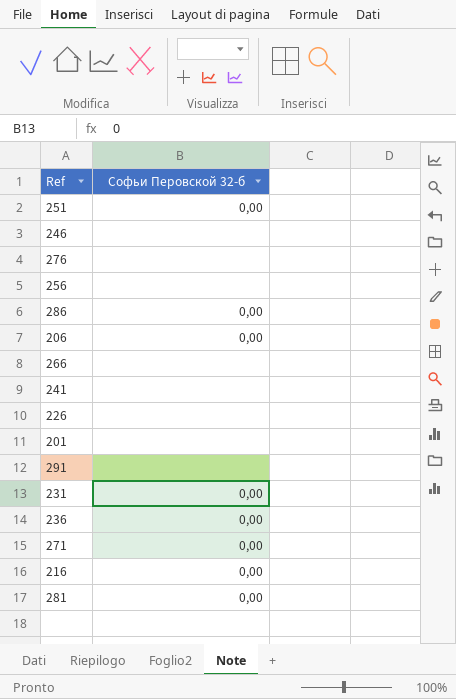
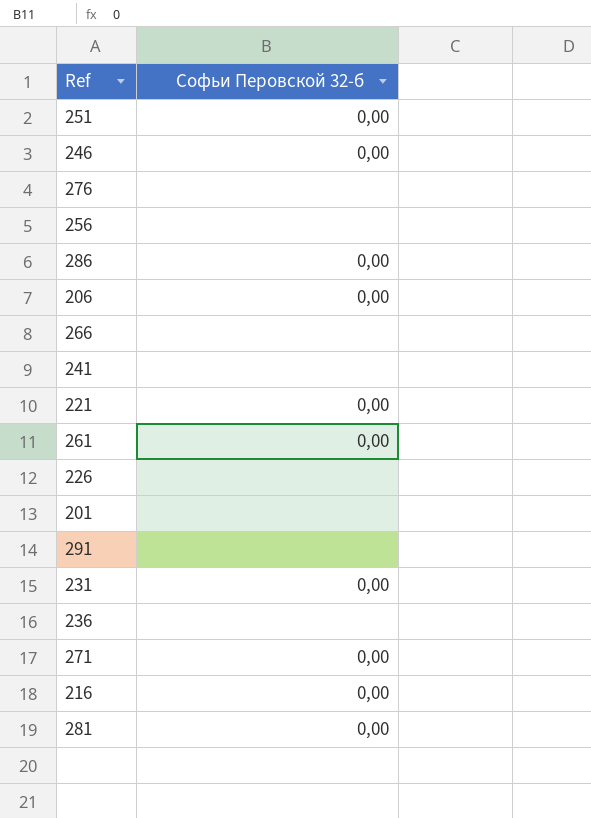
246 | Софьи Перовской 32-б: none -> 0,00
row 221: none -> 0,00
row 261: none -> 0,00
236 | Софьи Перовской 32-б: 0,00 -> none

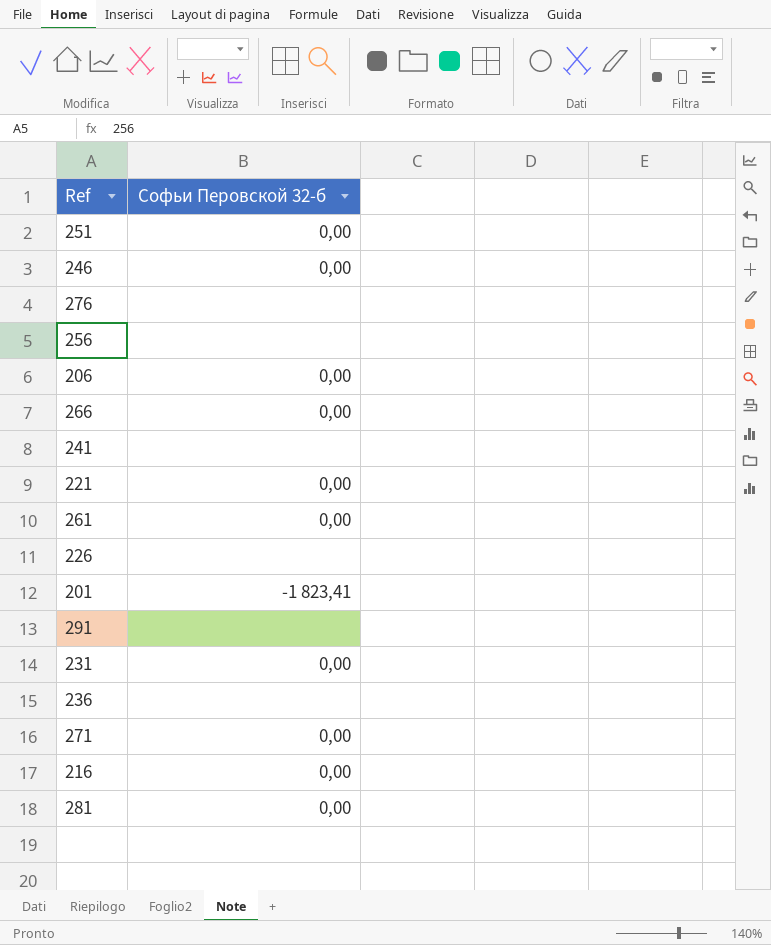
row 286: 0,00 -> none
266 | Софьи Перовской 32-б: none -> 0,00
201 | Софьи Перовской 32-б: none -> -1 823,41

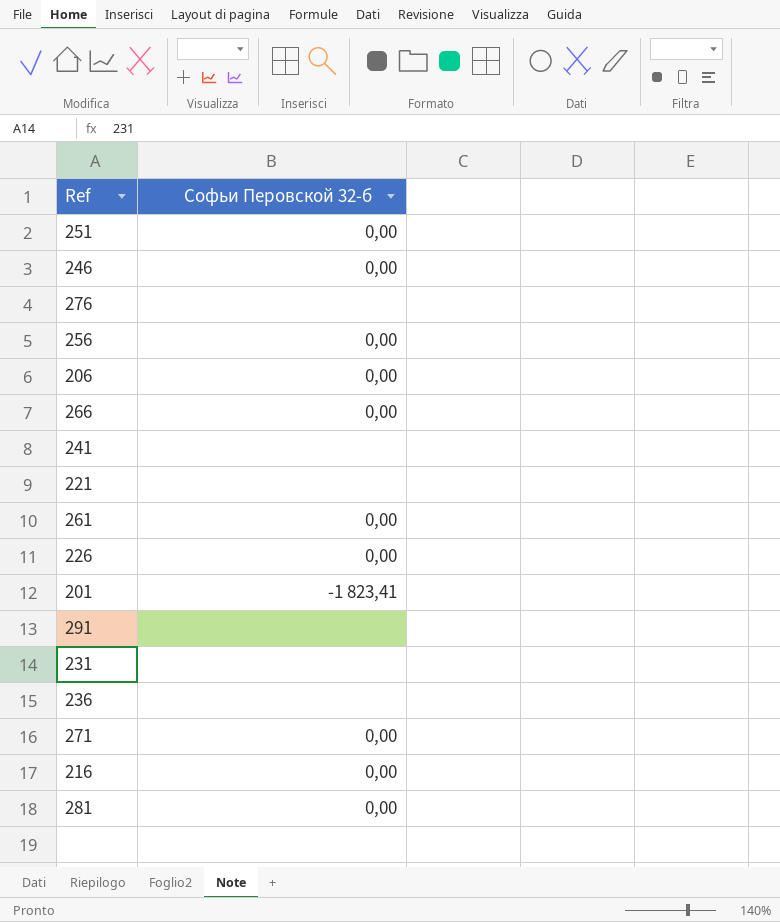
256 | Софьи Перовской 32-б: none -> 0,00
221 | Софьи Перовской 32-б: 0,00 -> none
226 | Софьи Перовской 32-б: none -> 0,00
231 | Софьи Перовской 32-б: 0,00 -> none

